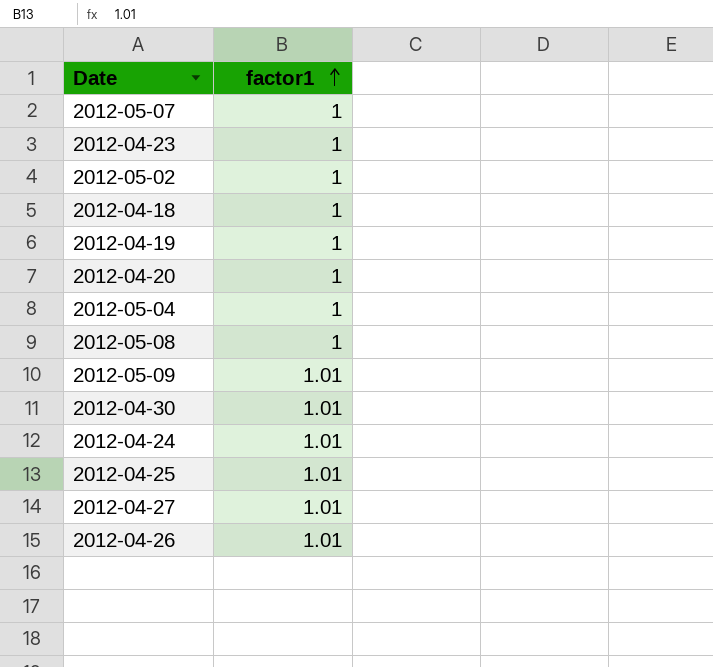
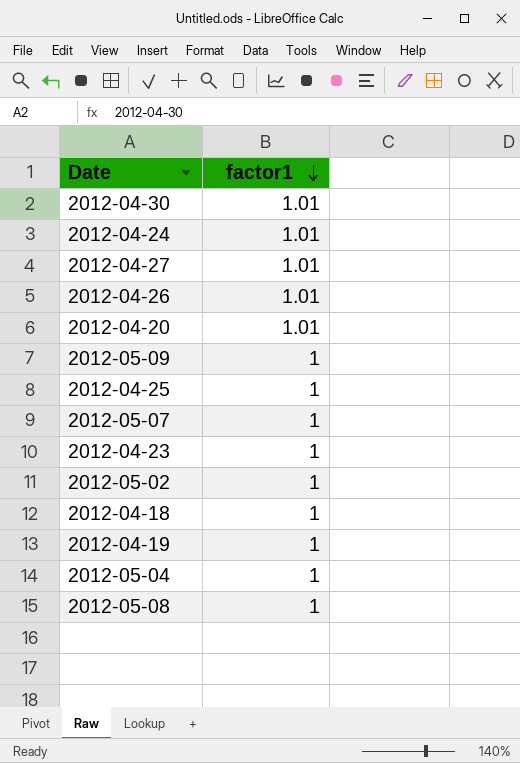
row order: factor1 ascending -> factor1 descending
2012-04-20 | factor1: 1 -> 1.01
2012-05-09 | factor1: 1.01 -> 1
2012-04-25 | factor1: 1.01 -> 1

